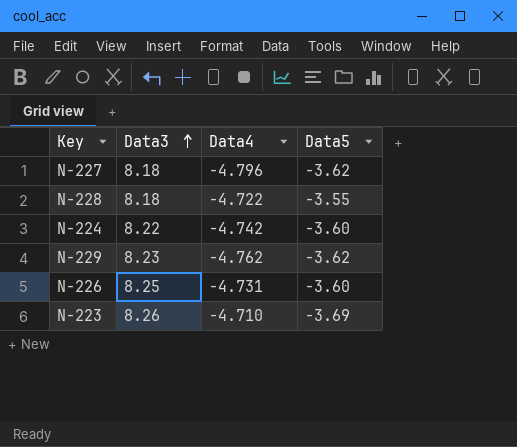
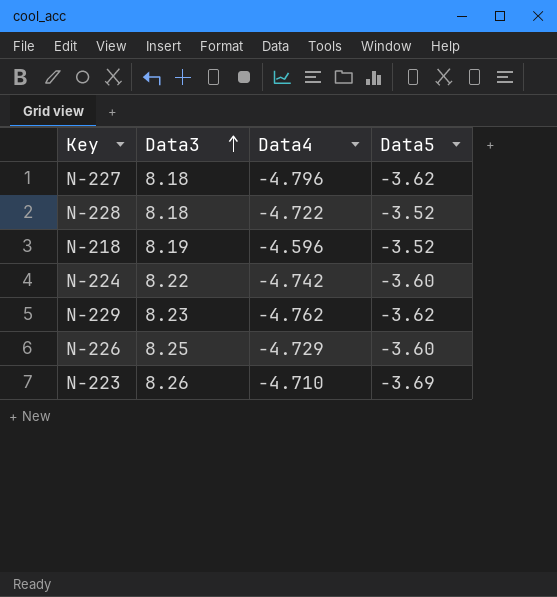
N-228 | Data5: -3.55 -> -3.52
row N-218: none -> 8.19 | -4.596 | -3.52
N-226 | Data4: -4.731 -> -4.729

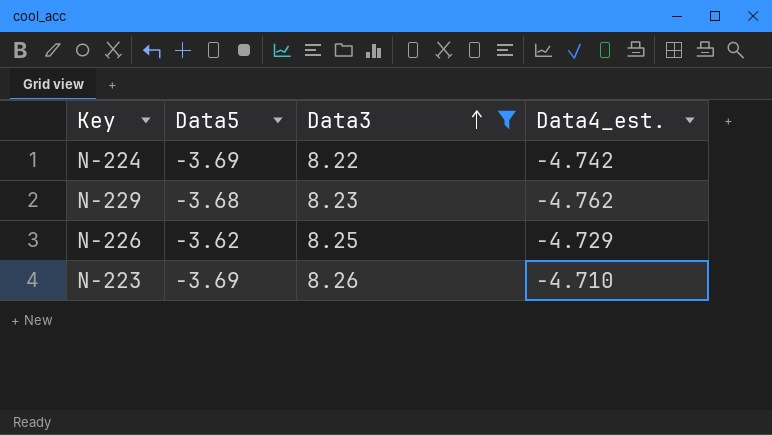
filter: none -> Data3 >= 8.22
column Data5 | position: 4 -> 2
column name: Data4 -> Data4_est.
N-224 | Data5: -3.60 -> -3.69
N-229 | Data5: -3.62 -> -3.68
N-226 | Data5: -3.60 -> -3.62

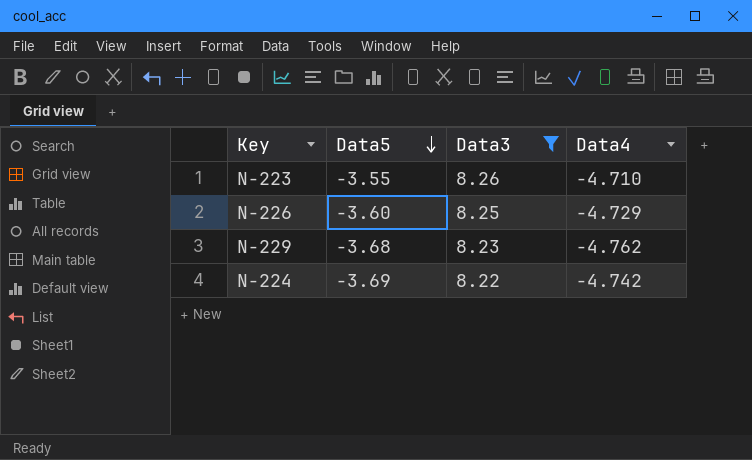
row order: Data3 ascending -> Data5 descending
column name: Data4_est. -> Data4
N-223 | Data5: -3.69 -> -3.55
N-226 | Data5: -3.62 -> -3.60

